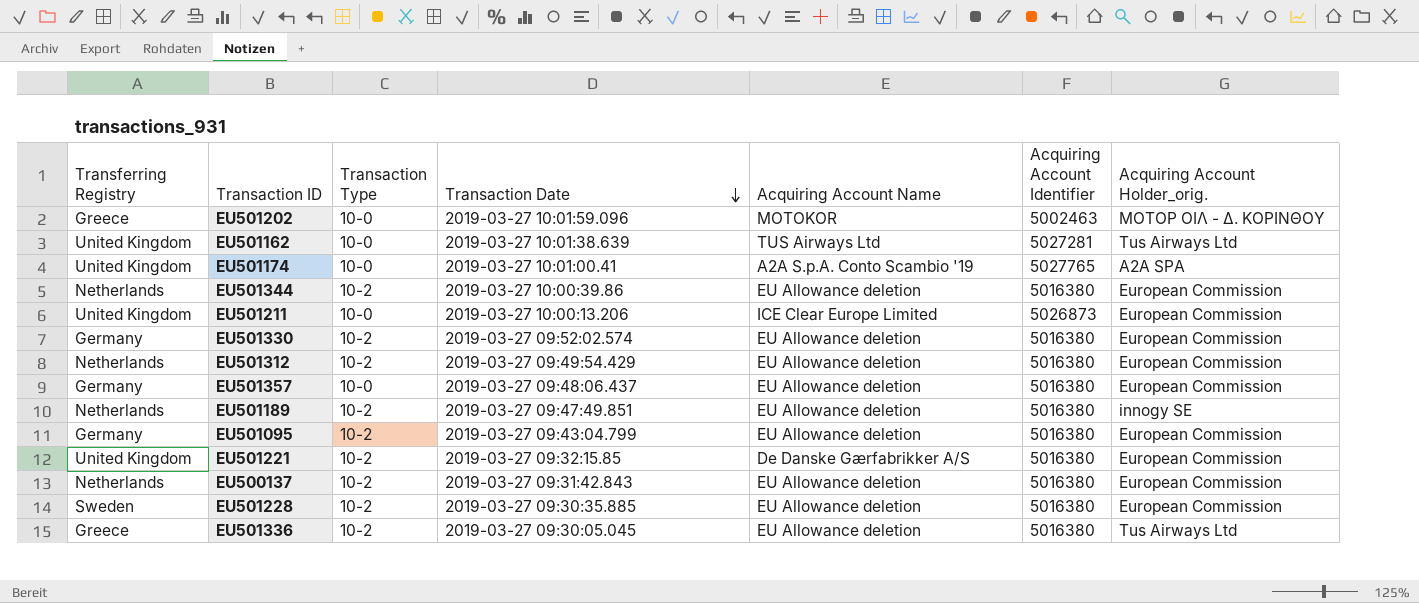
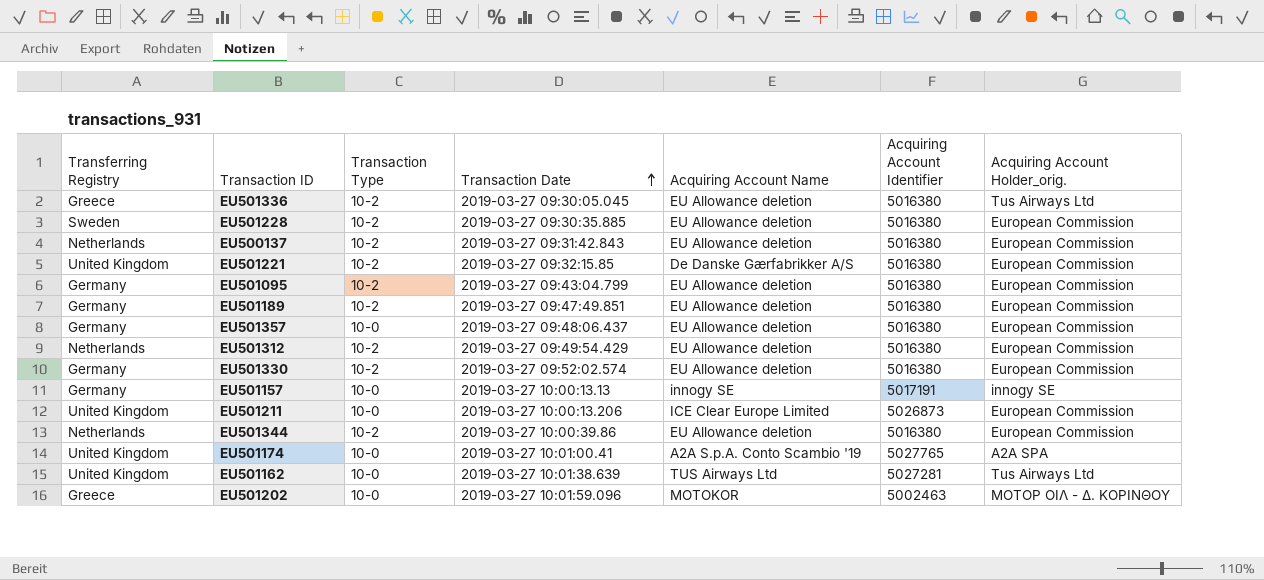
row order: Transaction Date descending -> Transaction Date ascending
EU501189 | Transferring Registry: Netherlands -> Germany
EU501189 | Acquiring Account Holder_orig.: innogy SE -> European Commission
row EU501157: none -> Germany | 10-0 | 2019-03-27 10:00:13.13 | innogy SE | 5017191 | innogy SE

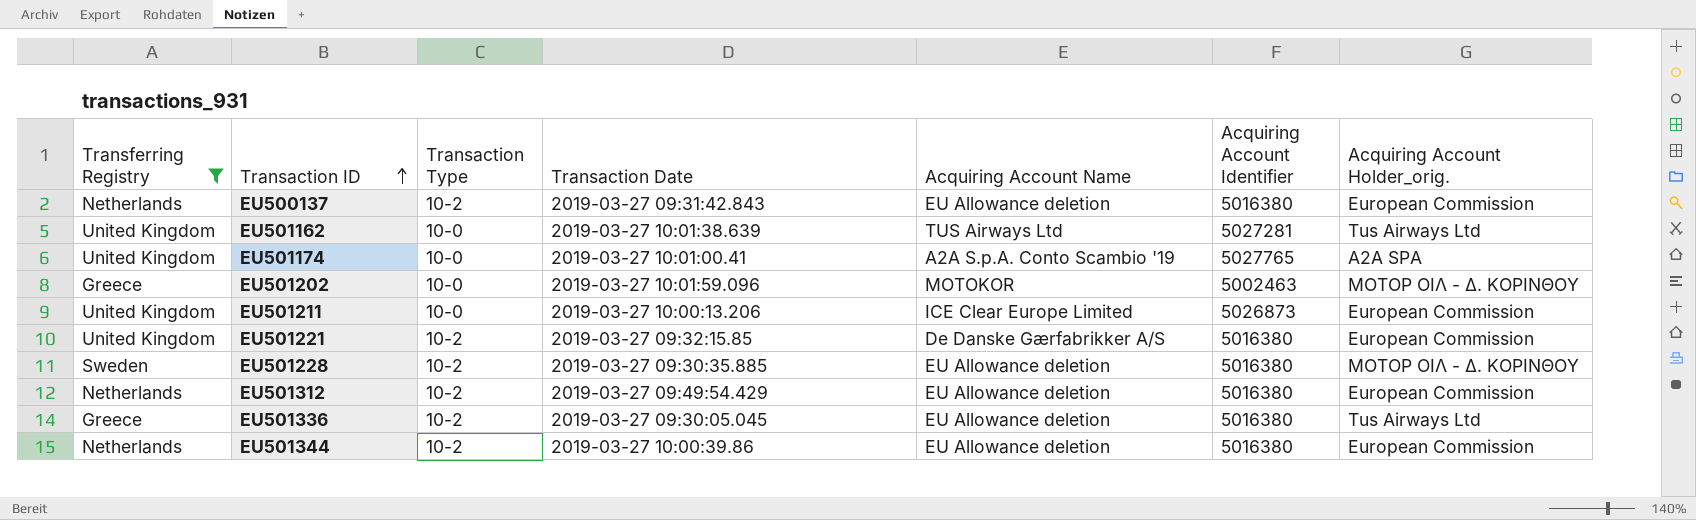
filter: none -> Transferring Registry != Germany
row order: Transaction Date ascending -> Transaction ID ascending
EU501228 | Acquiring Account Holder_orig.: European Commission -> ΜΟΤΟΡ ΟΙΛ - Δ. ΚΟΡΙΝΘΟΥ

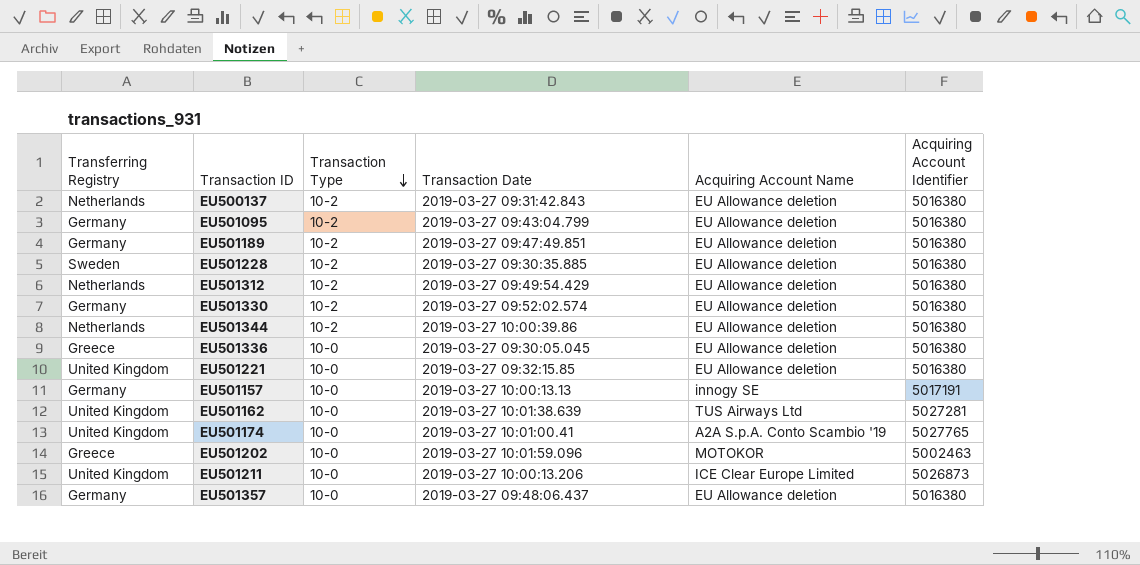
filter: Transferring Registry != Germany -> none
row order: Transaction ID ascending -> Transaction Type descending
column Acquiring Account Holder_orig. | position: 7 -> none
EU501336 | Transaction Type: 10-2 -> 10-0
EU501221 | Transaction Type: 10-2 -> 10-0
EU501221 | Acquiring Account Name: De Danske Gærfabrikker A/S -> EU Allowance deletion

